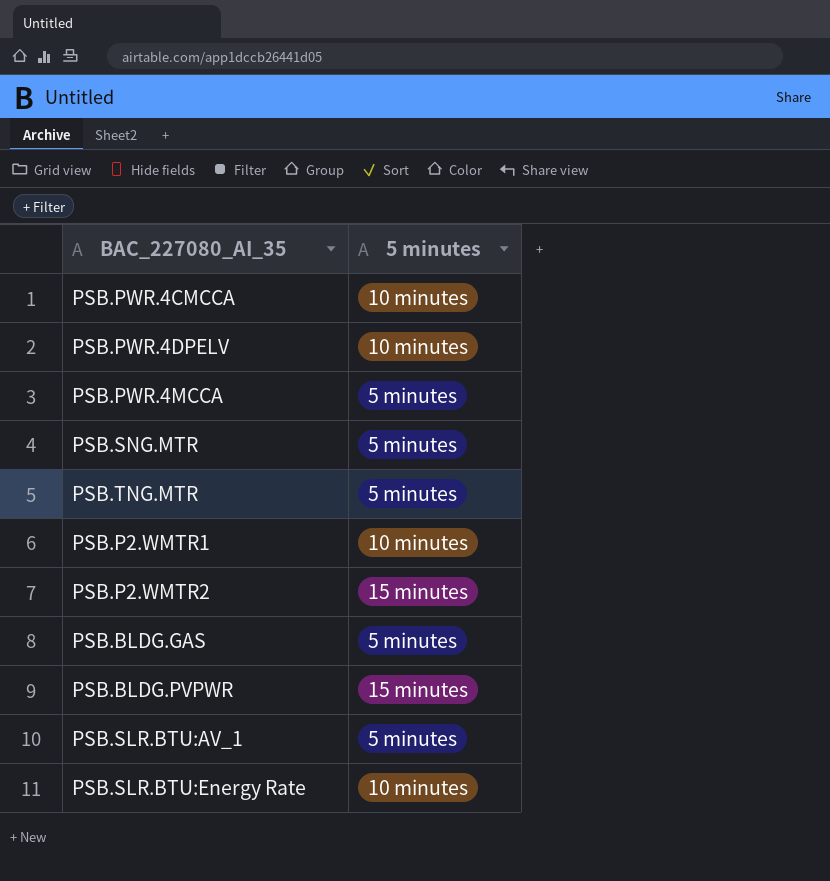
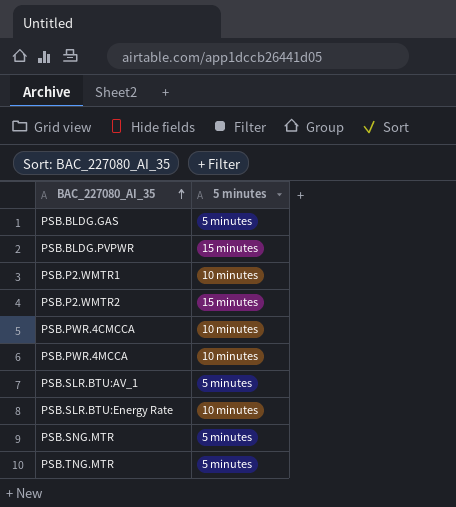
row order: none -> BAC_227080_AI_35 ascending
row PSB.PWR.4DPELV: 10 minutes -> none
PSB.PWR.4MCCA | 5 minutes: 5 minutes -> 10 minutes

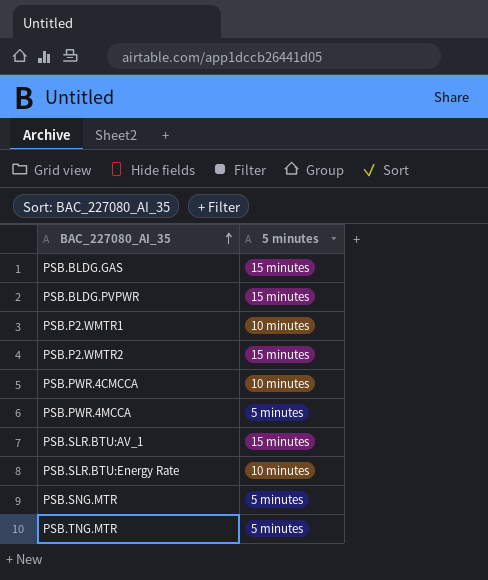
PSB.BLDG.GAS | 5 minutes: 5 minutes -> 15 minutes
PSB.PWR.4MCCA | 5 minutes: 10 minutes -> 5 minutes
PSB.SLR.BTU:AV_1 | 5 minutes: 5 minutes -> 15 minutes

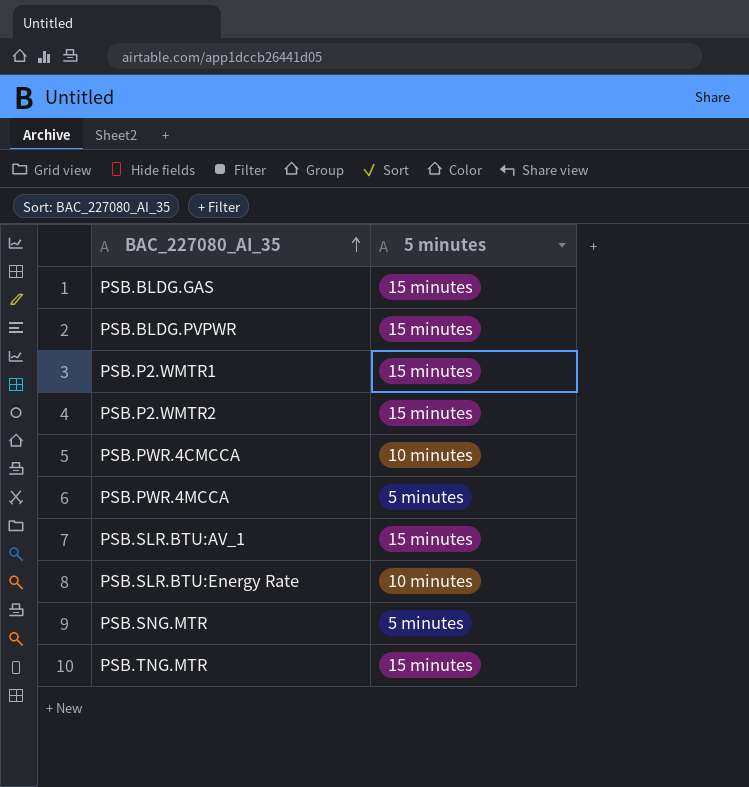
PSB.P2.WMTR1 | 5 minutes: 10 minutes -> 15 minutes
PSB.TNG.MTR | 5 minutes: 5 minutes -> 15 minutes

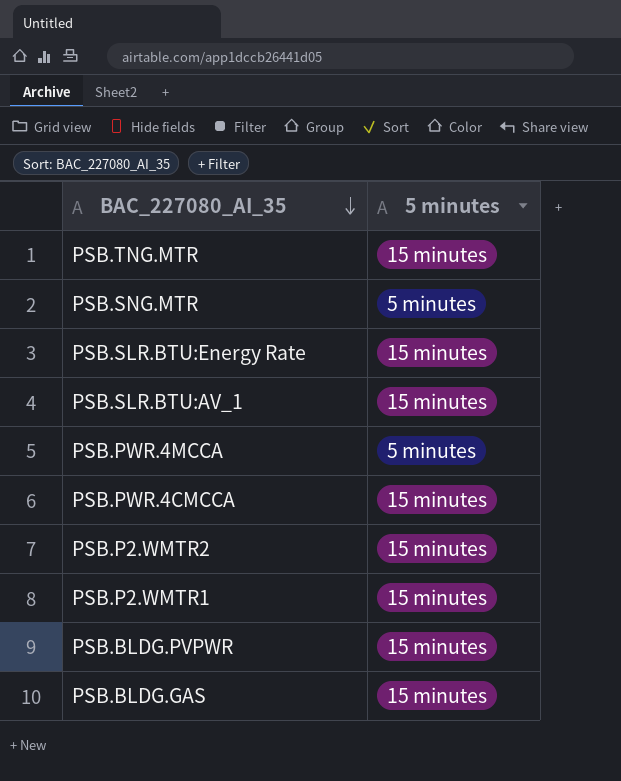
row order: BAC_227080_AI_35 ascending -> BAC_227080_AI_35 descending
PSB.SLR.BTU:Energy Rate | 5 minutes: 10 minutes -> 15 minutes
PSB.PWR.4CMCCA | 5 minutes: 10 minutes -> 15 minutes

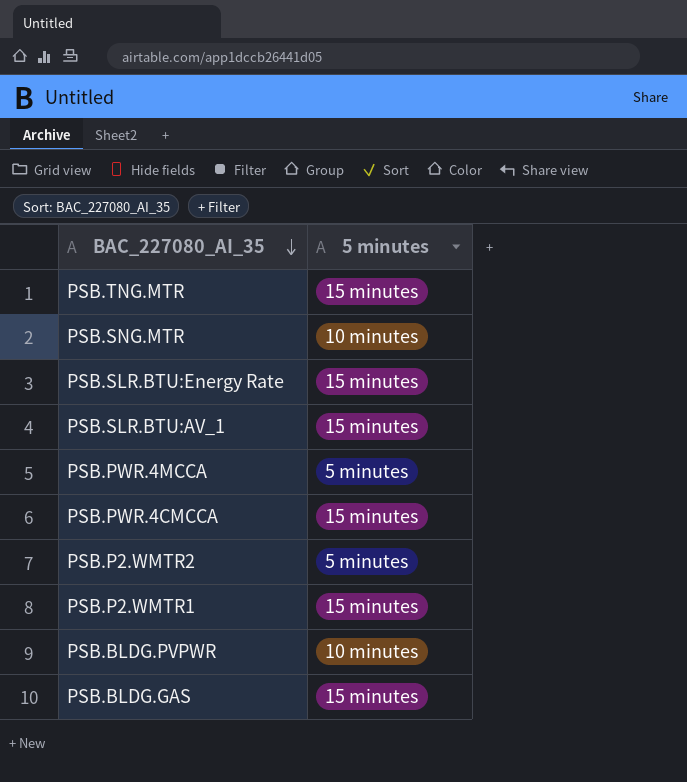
PSB.SNG.MTR | 5 minutes: 5 minutes -> 10 minutes
PSB.P2.WMTR2 | 5 minutes: 15 minutes -> 5 minutes
PSB.BLDG.PVPWR | 5 minutes: 15 minutes -> 10 minutes

